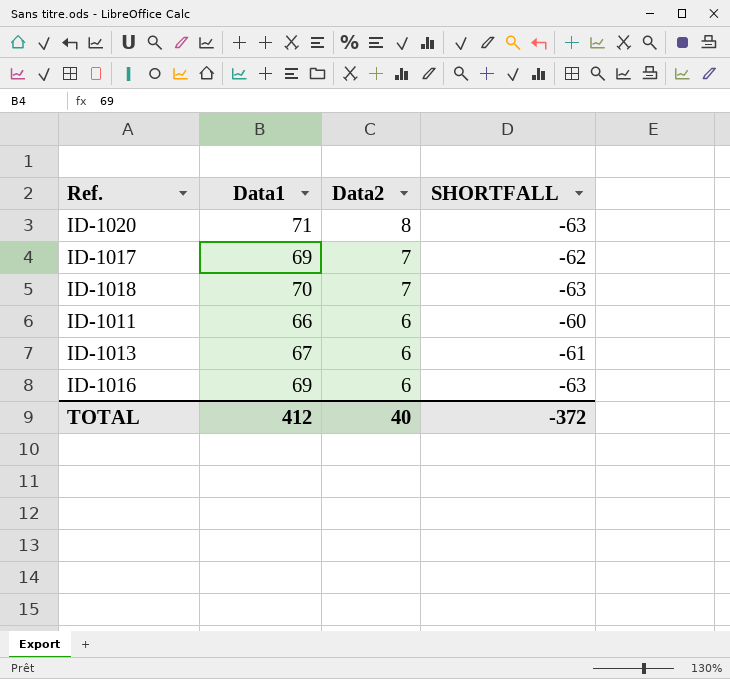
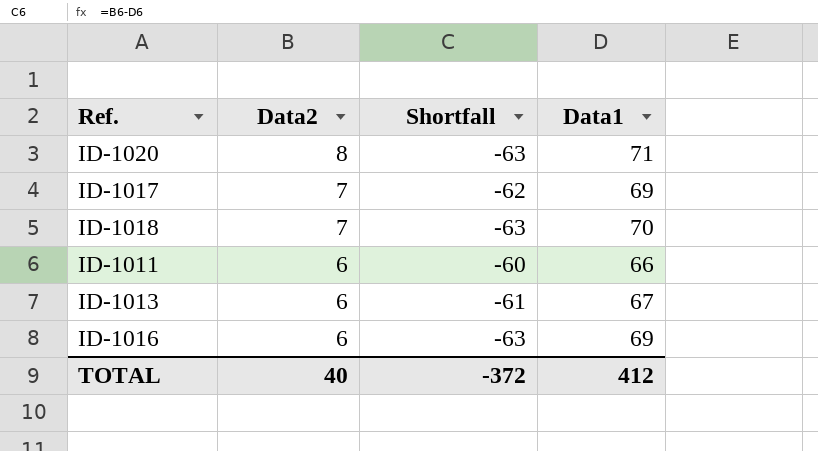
column name: SHORTFALL -> Shortfall
column Data1 | position: 2 -> 4

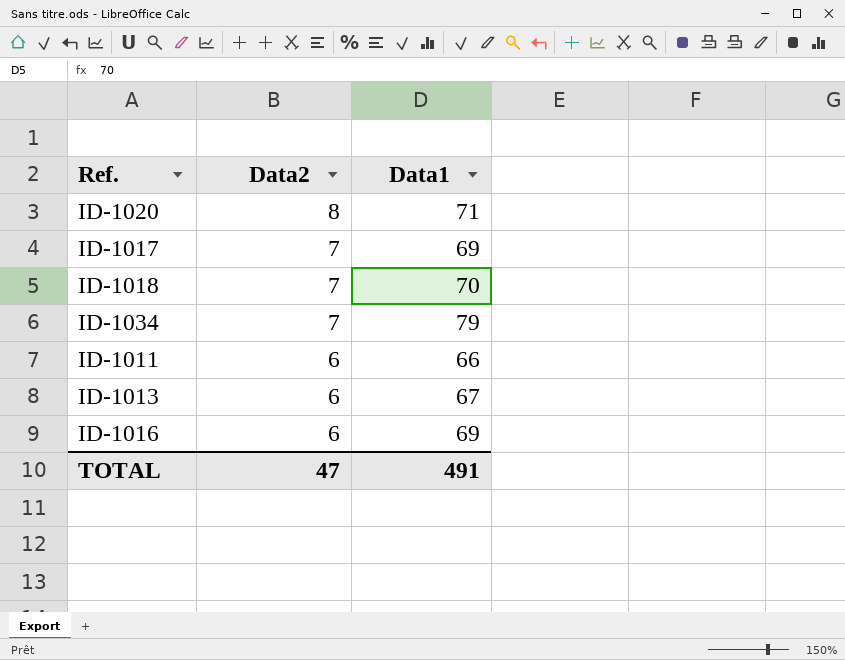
column Shortfall | formula: [Data2] - [Data1] -> none
row ID-1034: none -> 7 | 79
TOTAL | Data2: 40 -> 47
TOTAL | Data1: 412 -> 491

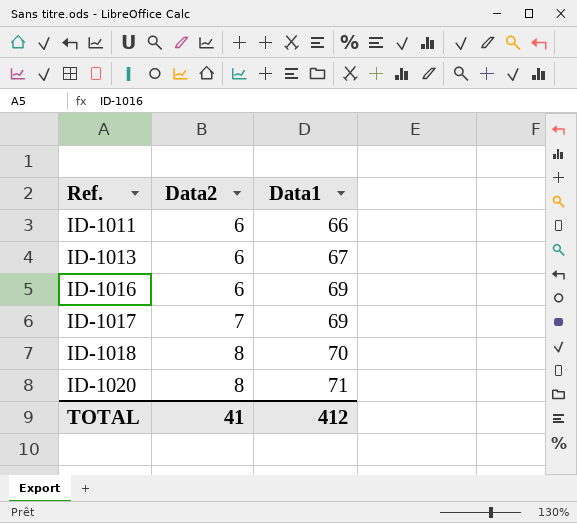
row order: Data2 descending -> Ref. ascending
row ID-1034: 7 | 79 -> none
ID-1018 | Data2: 7 -> 8
TOTAL | Data2: 47 -> 41
TOTAL | Data1: 491 -> 412

